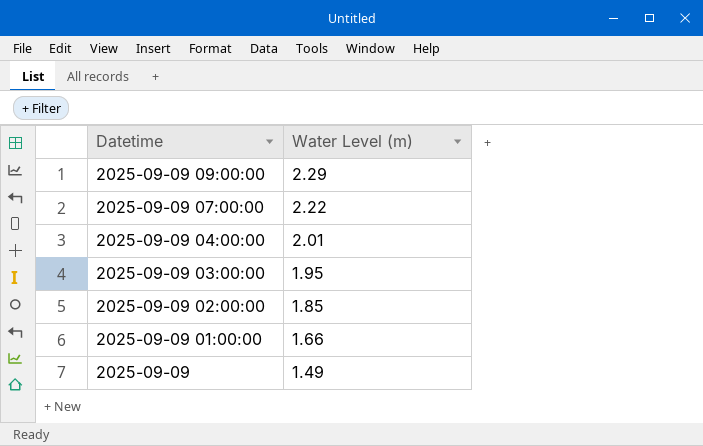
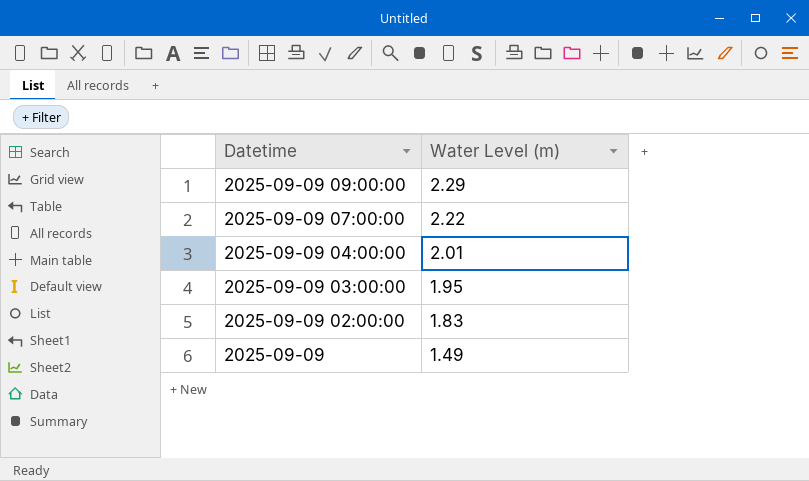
row 2025-09-09 01:00:00: 1.66 -> none
2025-09-09 02:00:00 | Water Level (m): 1.85 -> 1.83

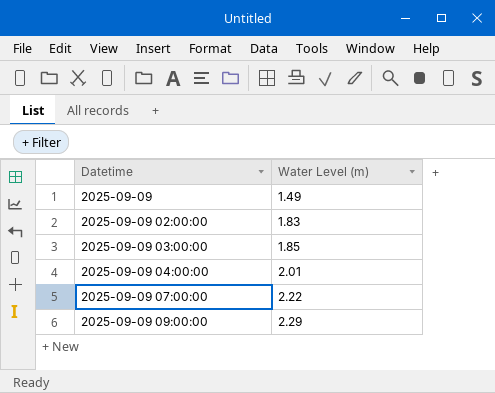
row order: Datetime descending -> Datetime ascending
2025-09-09 03:00:00 | Water Level (m): 1.95 -> 1.85

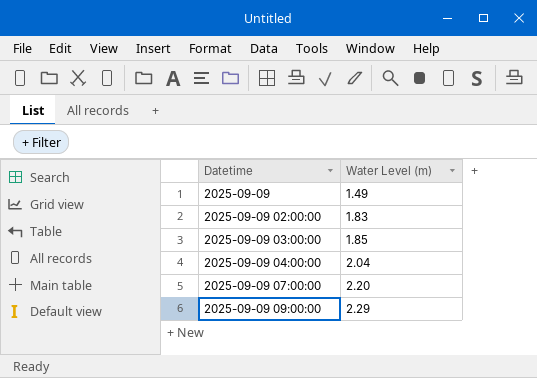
2025-09-09 04:00:00 | Water Level (m): 2.01 -> 2.04
2025-09-09 07:00:00 | Water Level (m): 2.22 -> 2.20

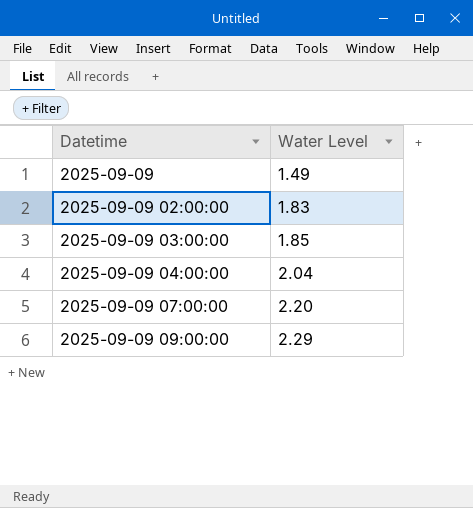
column name: Water Level (m) -> Water Level

